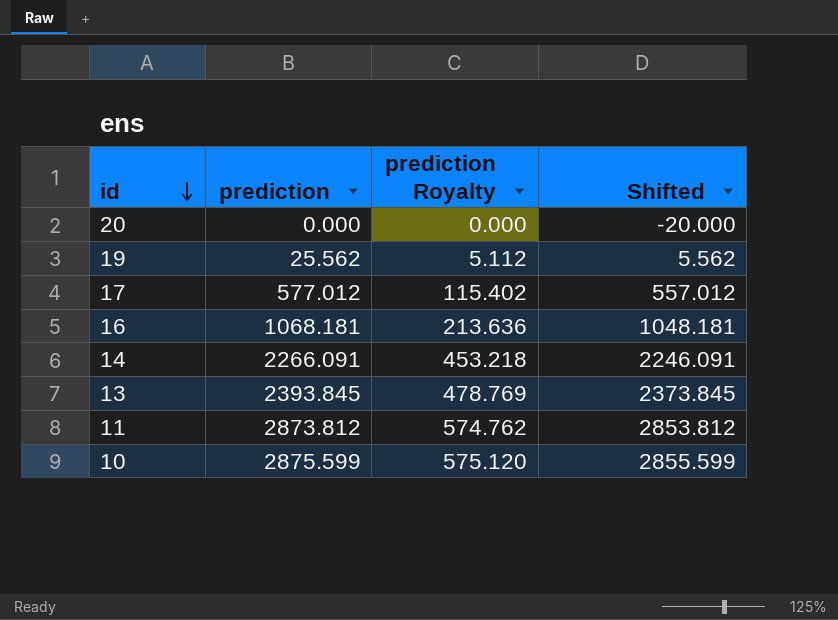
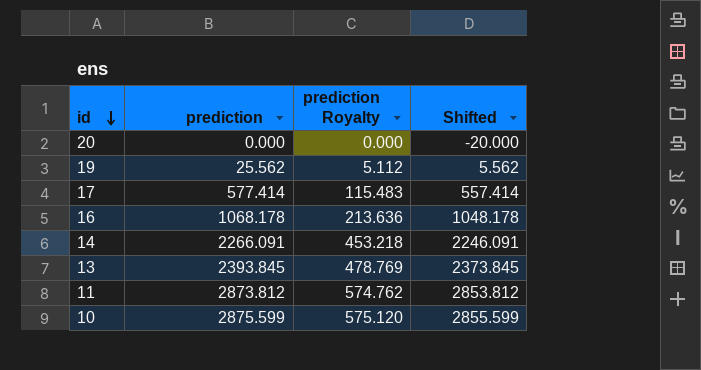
17 | prediction: 577.012 -> 577.414
17 | prediction Royalty: 115.402 -> 115.483
17 | Shifted: 557.012 -> 557.414
16 | prediction: 1068.181 -> 1068.178
16 | Shifted: 1048.181 -> 1048.178

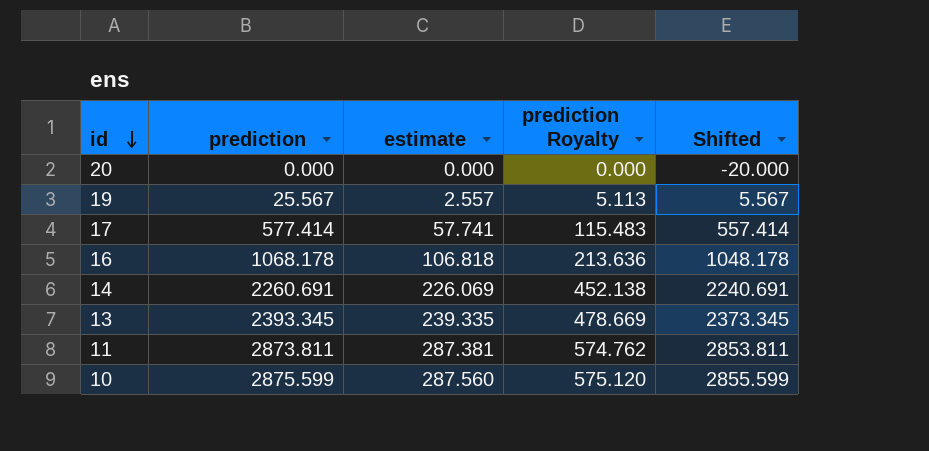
column estimate | formula: none -> [prediction] * 0.1
19 | prediction: 25.562 -> 25.567
19 | prediction Royalty: 5.112 -> 5.113
19 | Shifted: 5.562 -> 5.567
14 | prediction: 2266.091 -> 2260.691
14 | prediction Royalty: 453.218 -> 452.138
14 | Shifted: 2246.091 -> 2240.691
13 | prediction: 2393.845 -> 2393.345
13 | prediction Royalty: 478.769 -> 478.669
13 | Shifted: 2373.845 -> 2373.345
11 | prediction: 2873.812 -> 2873.811
11 | Shifted: 2853.812 -> 2853.811

